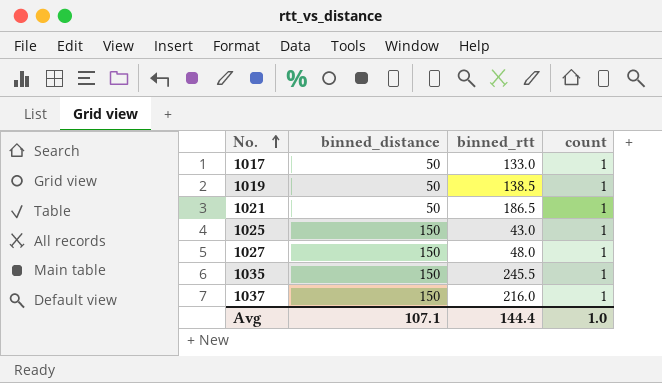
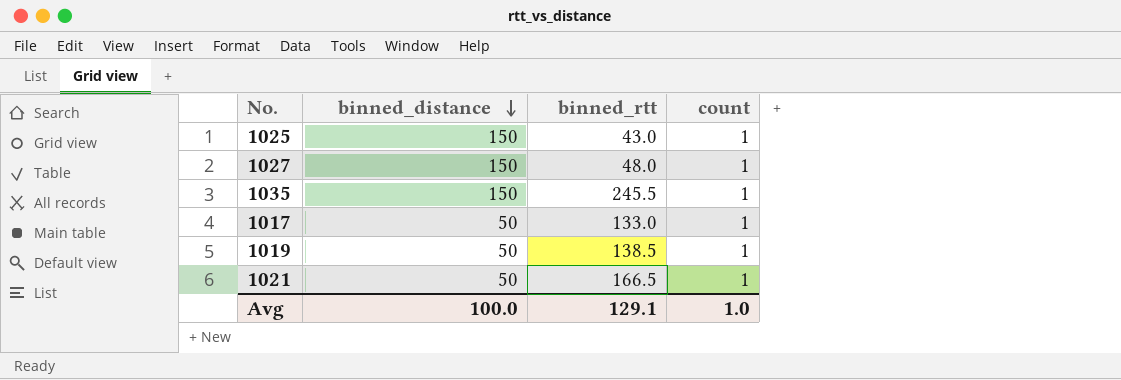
row order: No. ascending -> binned_distance descending
row 1037: 150 | 216.0 | 1 -> none
1021 | binned_rtt: 186.5 -> 166.5
Avg | binned_distance: 107.1 -> 100.0
Avg | binned_rtt: 144.4 -> 129.1

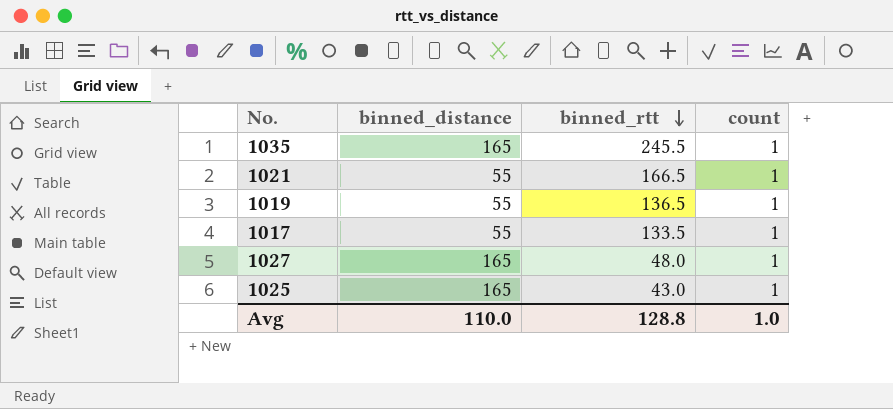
row order: binned_distance descending -> binned_rtt descending
1035 | binned_distance: 150 -> 165
1021 | binned_distance: 50 -> 55
1019 | binned_distance: 50 -> 55
1019 | binned_rtt: 138.5 -> 136.5
1017 | binned_distance: 50 -> 55
1017 | binned_rtt: 133.0 -> 133.5
1027 | binned_distance: 150 -> 165
1025 | binned_distance: 150 -> 165
Avg | binned_distance: 100.0 -> 110.0
Avg | binned_rtt: 129.1 -> 128.8

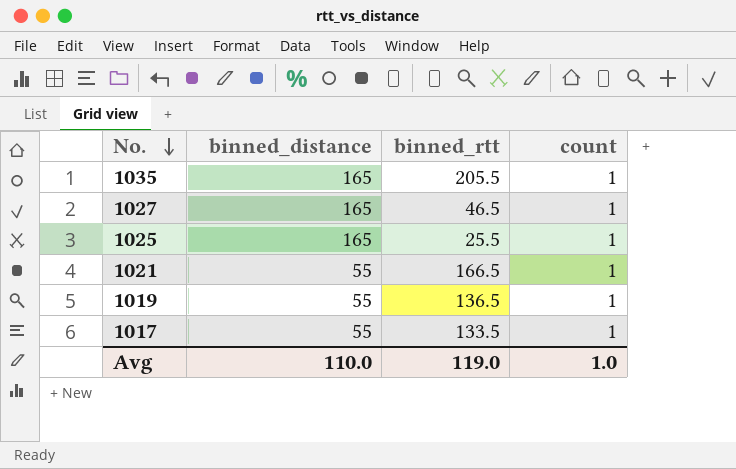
row order: binned_rtt descending -> No. descending
1035 | binned_rtt: 245.5 -> 205.5
1027 | binned_rtt: 48.0 -> 46.5
1025 | binned_rtt: 43.0 -> 25.5
Avg | binned_rtt: 128.8 -> 119.0

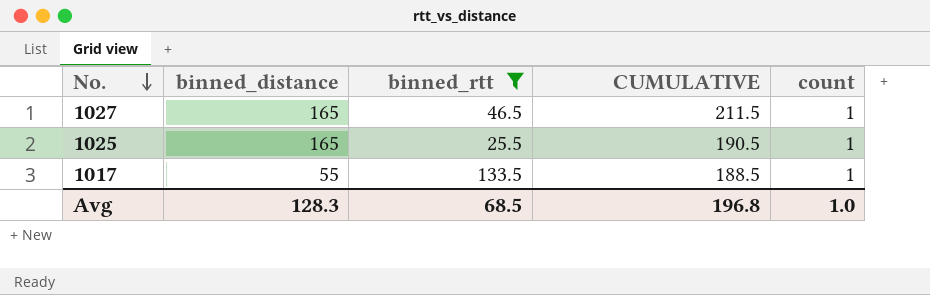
filter: none -> binned_rtt <= 133.5
column CUMULATIVE | formula: none -> [binned_distance] + [binned_rtt]
Avg | binned_distance: 110.0 -> 128.3
Avg | binned_rtt: 119.0 -> 68.5

